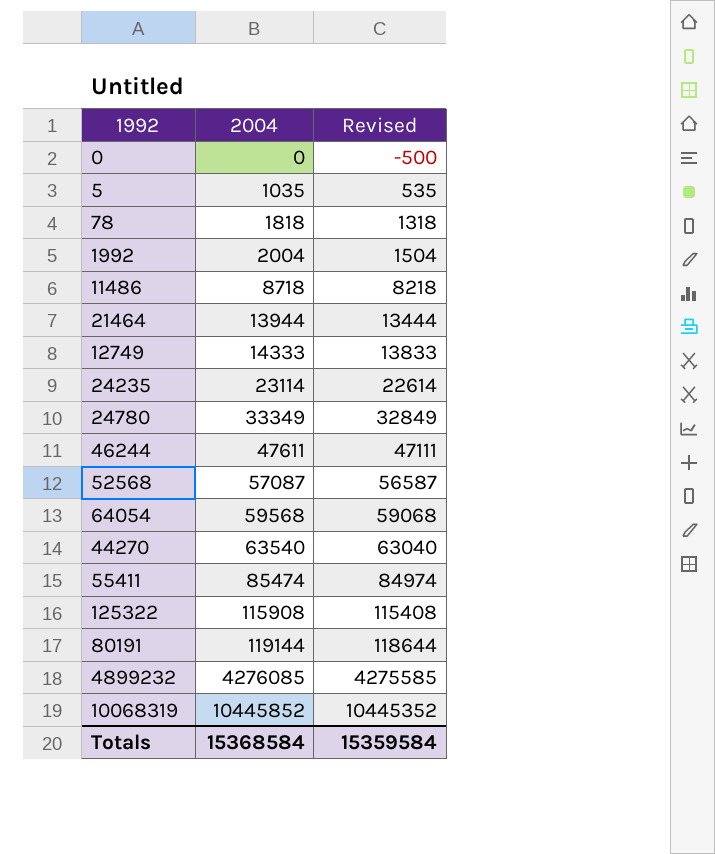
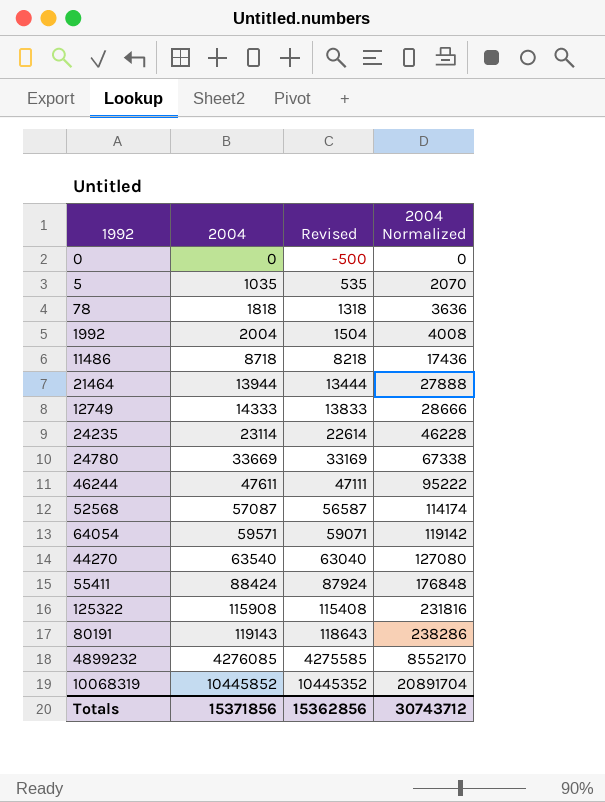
column 2004 Normalized | formula: none -> [2004] * 2
24780 | 2004: 33349 -> 33669
24780 | Revised: 32849 -> 33169
64054 | 2004: 59568 -> 59571
64054 | Revised: 59068 -> 59071
55411 | 2004: 85474 -> 88424
55411 | Revised: 84974 -> 87924
80191 | 2004: 119144 -> 119143
80191 | Revised: 118644 -> 118643
Totals | 2004: 15368584 -> 15371856
Totals | Revised: 15359584 -> 15362856

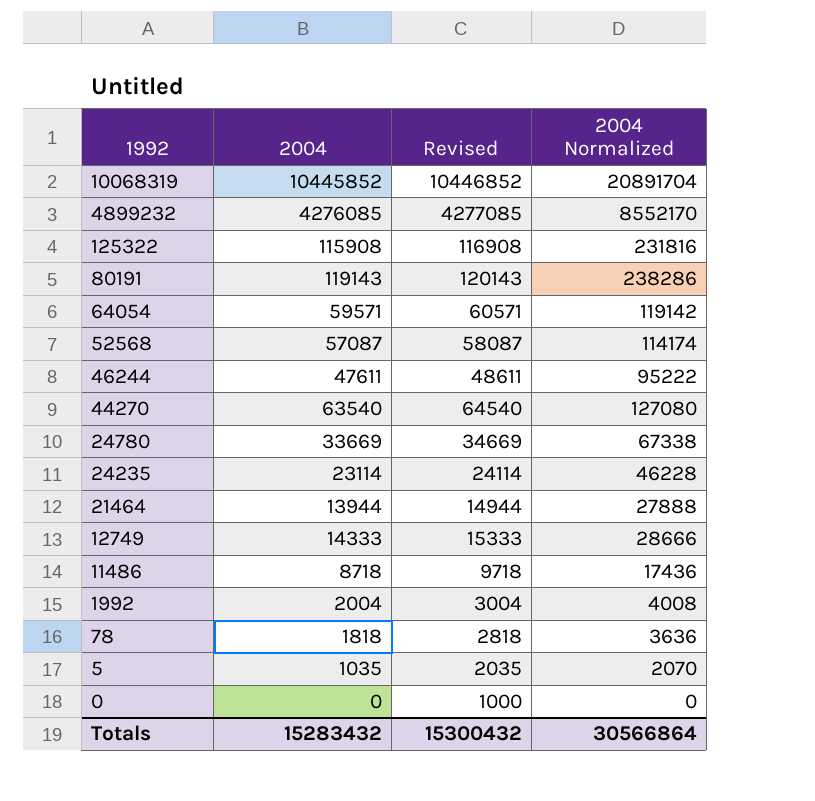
row order: 2004 ascending -> 1992 descending
column Revised | formula: [2004] - 500 -> [2004] + 1000
row 55411: 88424 | 87924 | 176848 -> none
Totals | 2004: 15371856 -> 15283432
Totals | Revised: 15362856 -> 15300432
Totals | 2004 Normalized: 30743712 -> 30566864

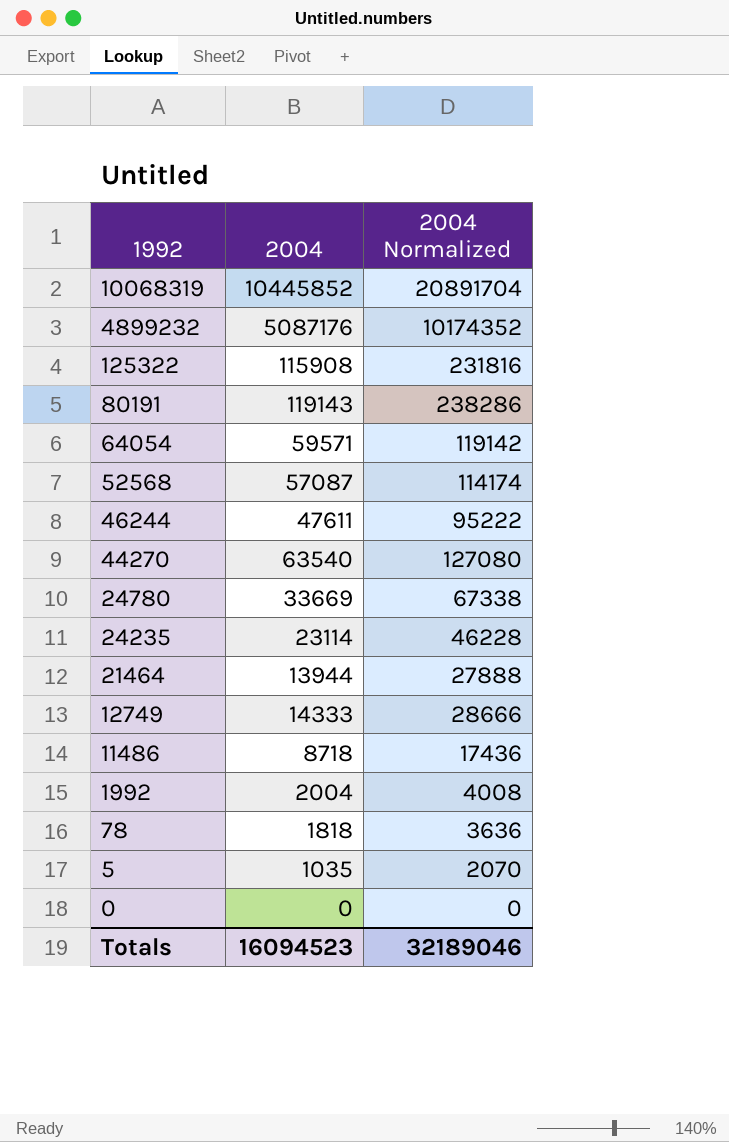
column Revised | formula: [2004] + 1000 -> none
4899232 | 2004: 4276085 -> 5087176
4899232 | 2004 Normalized: 8552170 -> 10174352
Totals | 2004: 15283432 -> 16094523
Totals | 2004 Normalized: 30566864 -> 32189046

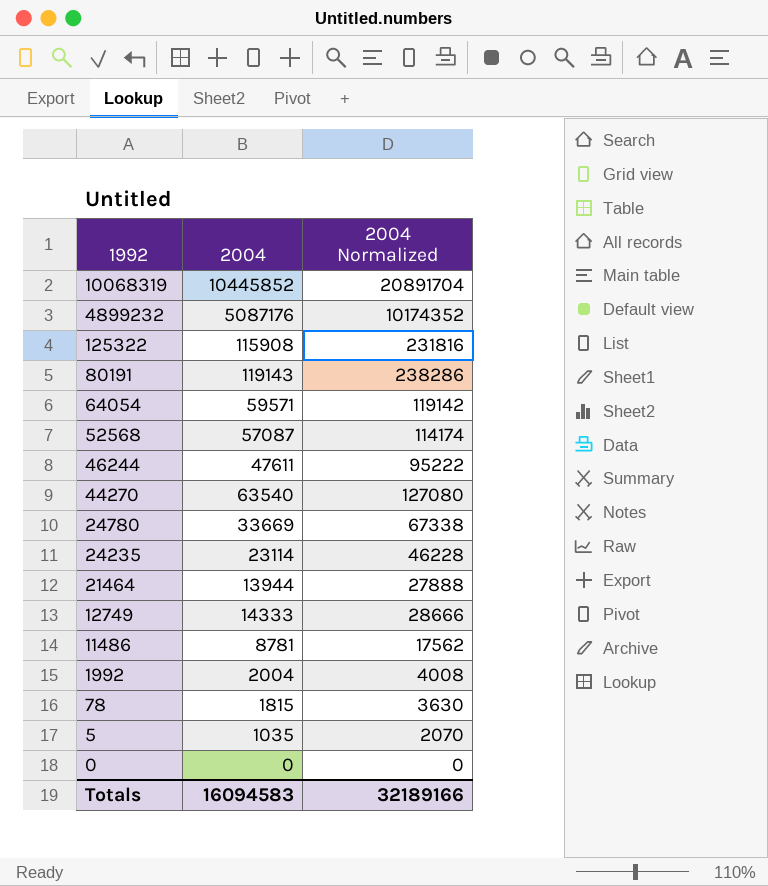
11486 | 2004: 8718 -> 8781
11486 | 2004 Normalized: 17436 -> 17562
78 | 2004: 1818 -> 1815
78 | 2004 Normalized: 3636 -> 3630
Totals | 2004: 16094523 -> 16094583
Totals | 2004 Normalized: 32189046 -> 32189166

